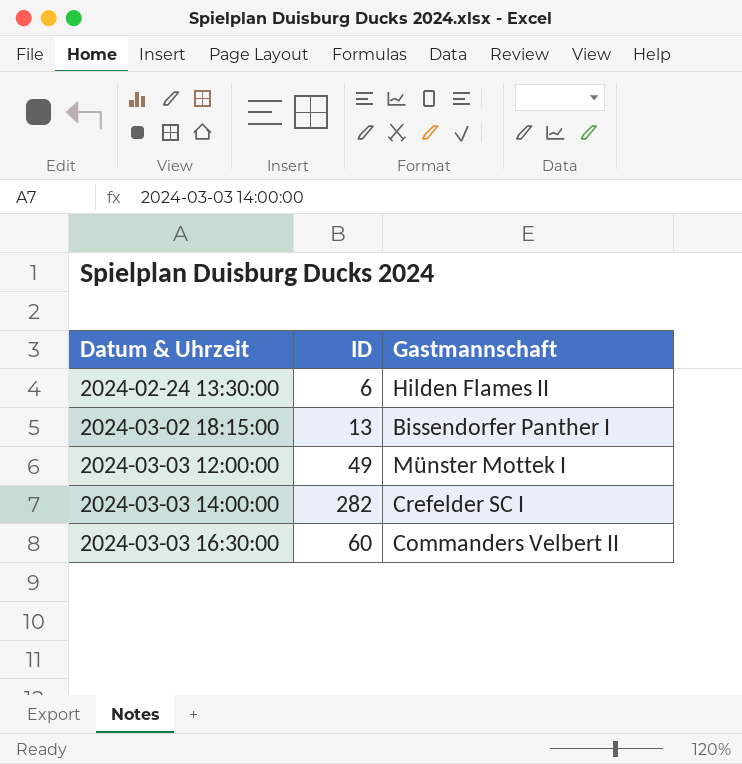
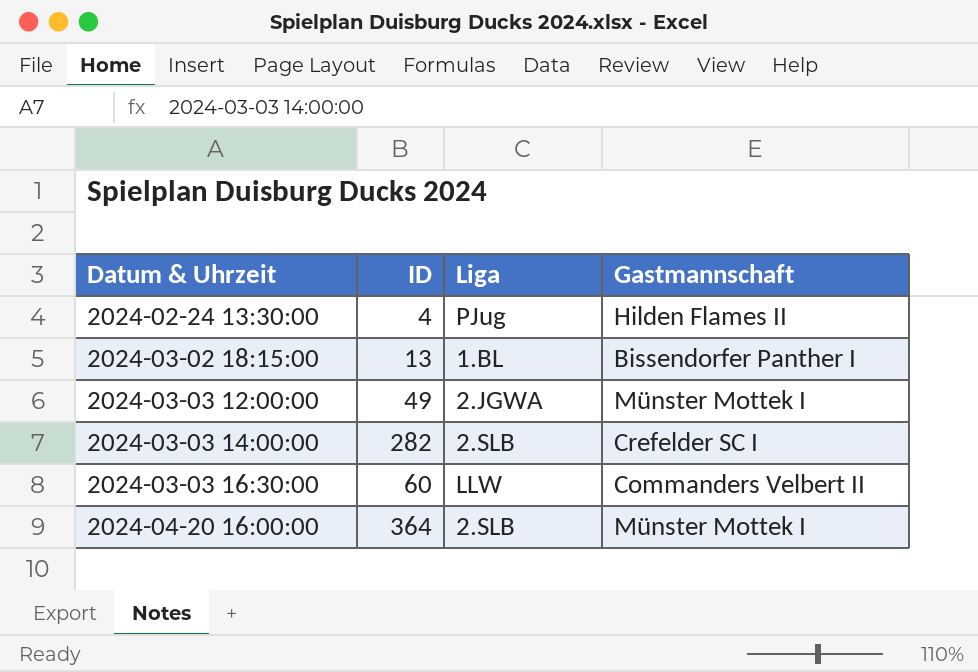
column Liga | position: none -> 3
2024-02-24 13:30:00 | ID: 6 -> 4
row 2024-04-20 16:00:00: none -> 364 | 2.SLB | Münster Mottek I

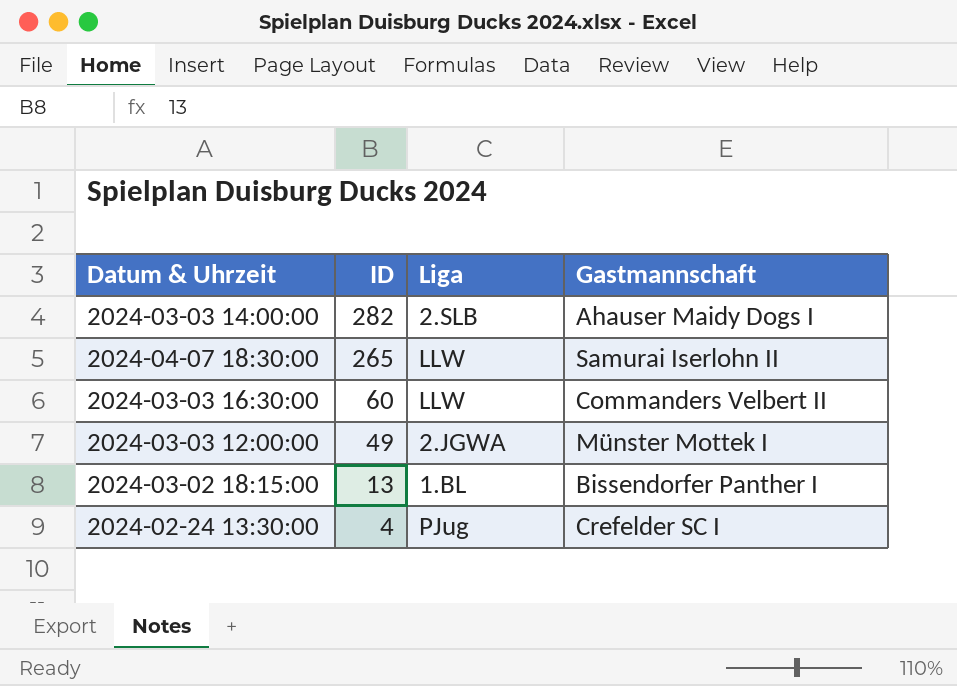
row order: Datum & Uhrzeit ascending -> ID descending
row 2024-04-20 16:00:00: 364 | 2.SLB | Münster Mottek I -> none
2024-03-03 14:00:00 | Gastmannschaft: Crefelder SC I -> Ahauser Maidy Dogs I
row 2024-04-07 18:30:00: none -> 265 | LLW | Samurai Iserlohn II
2024-02-24 13:30:00 | Gastmannschaft: Hilden Flames II -> Crefelder SC I

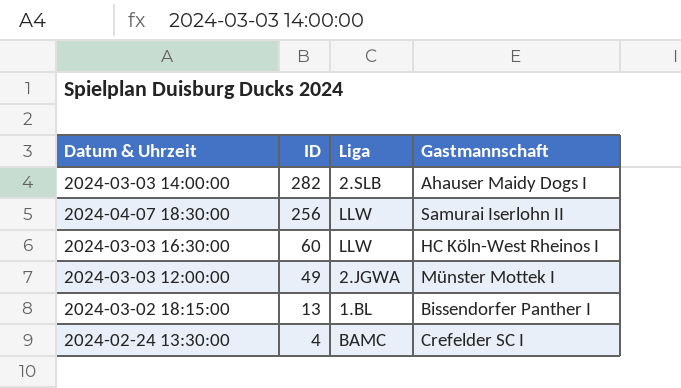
2024-04-07 18:30:00 | ID: 265 -> 256
2024-03-03 16:30:00 | Gastmannschaft: Commanders Velbert II -> HC Köln-West Rheinos I
2024-02-24 13:30:00 | Liga: PJug -> BAMC

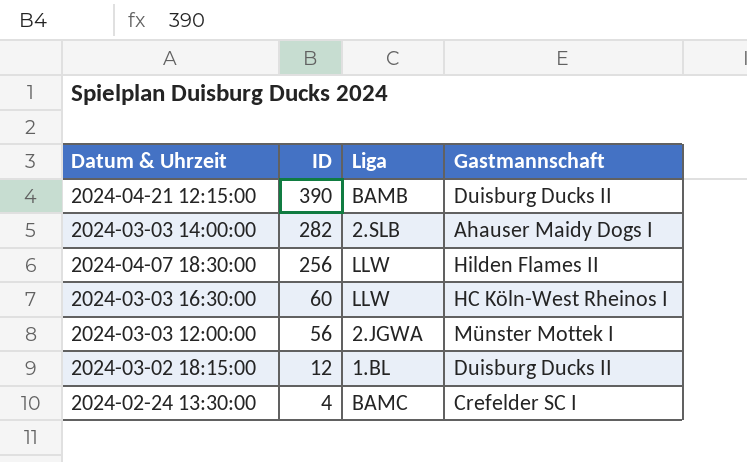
row 2024-04-21 12:15:00: none -> 390 | BAMB | Duisburg Ducks II
2024-04-07 18:30:00 | Gastmannschaft: Samurai Iserlohn II -> Hilden Flames II
2024-03-03 12:00:00 | ID: 49 -> 56
2024-03-02 18:15:00 | ID: 13 -> 12
2024-03-02 18:15:00 | Gastmannschaft: Bissendorfer Panther I -> Duisburg Ducks II

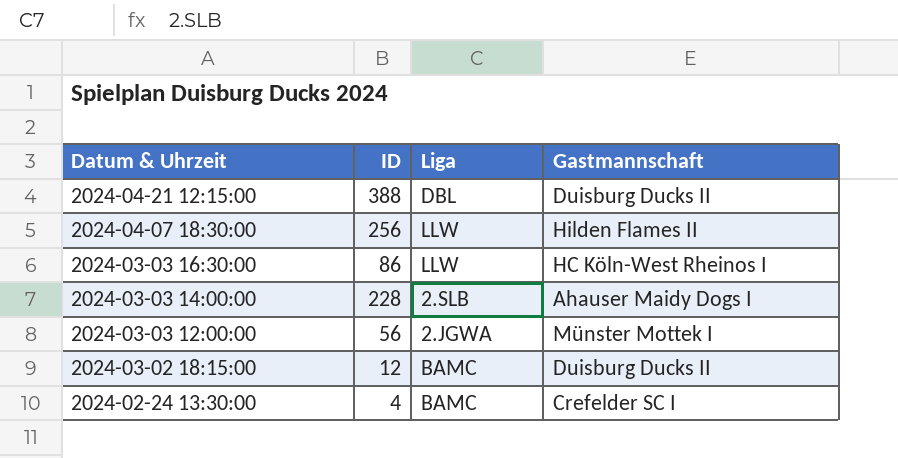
row order: ID descending -> Datum & Uhrzeit descending
2024-04-21 12:15:00 | ID: 390 -> 388
2024-04-21 12:15:00 | Liga: BAMB -> DBL
2024-03-03 16:30:00 | ID: 60 -> 86
2024-03-03 14:00:00 | ID: 282 -> 228
2024-03-02 18:15:00 | Liga: 1.BL -> BAMC

